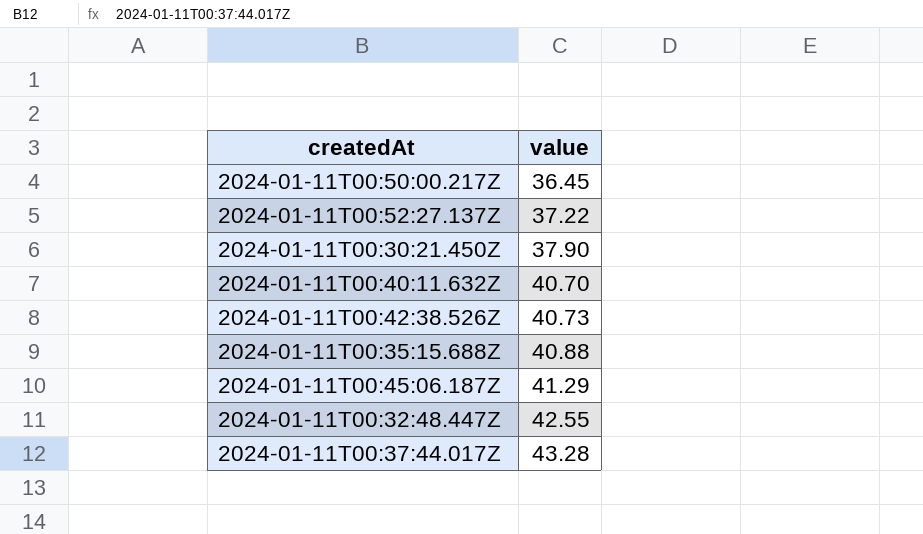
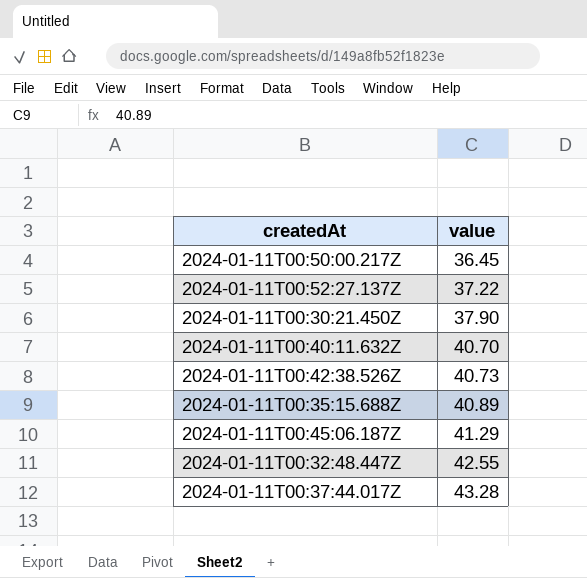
2024-01-11T00:35:15.688Z | value: 40.88 -> 40.89

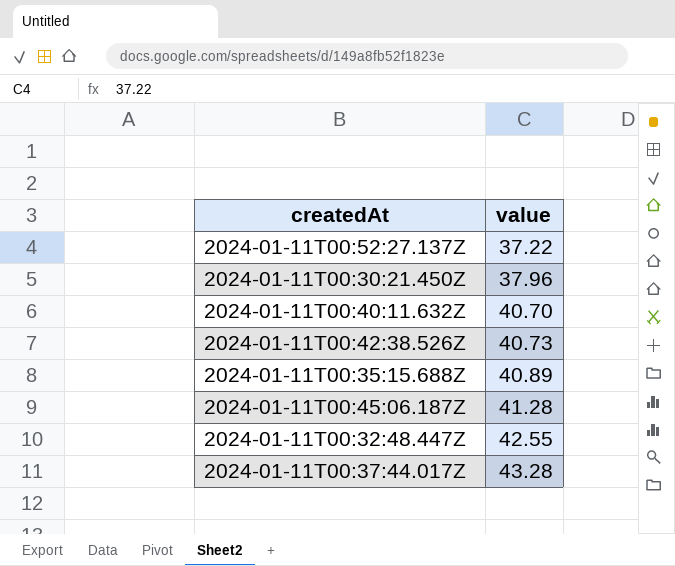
row 2024-01-11T00:50:00.217Z: 36.45 -> none
2024-01-11T00:30:21.450Z | value: 37.90 -> 37.96
2024-01-11T00:45:06.187Z | value: 41.29 -> 41.28

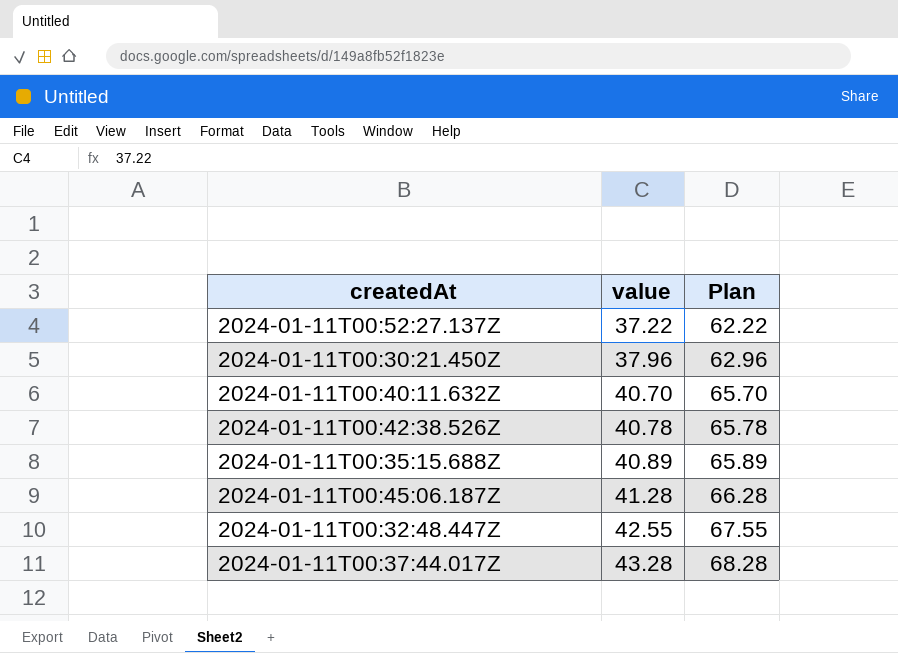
column Plan | formula: none -> [value] + 25
2024-01-11T00:42:38.526Z | value: 40.73 -> 40.78

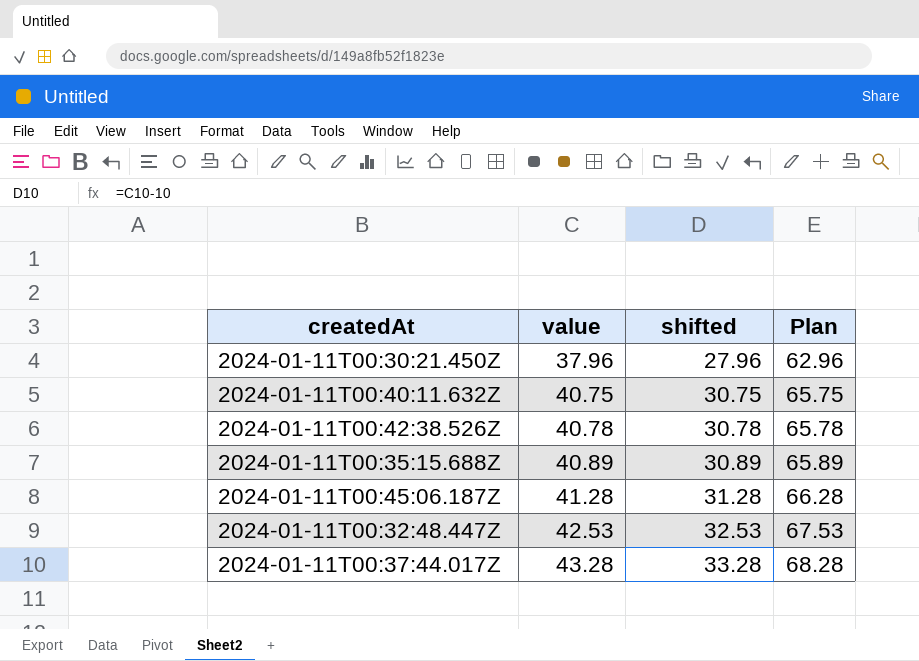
column shifted | formula: none -> [value] - 10
row 2024-01-11T00:52:27.137Z: 37.22 | 62.22 -> none
2024-01-11T00:40:11.632Z | value: 40.70 -> 40.75
2024-01-11T00:40:11.632Z | Plan: 65.70 -> 65.75
2024-01-11T00:32:48.447Z | value: 42.55 -> 42.53
2024-01-11T00:32:48.447Z | Plan: 67.55 -> 67.53

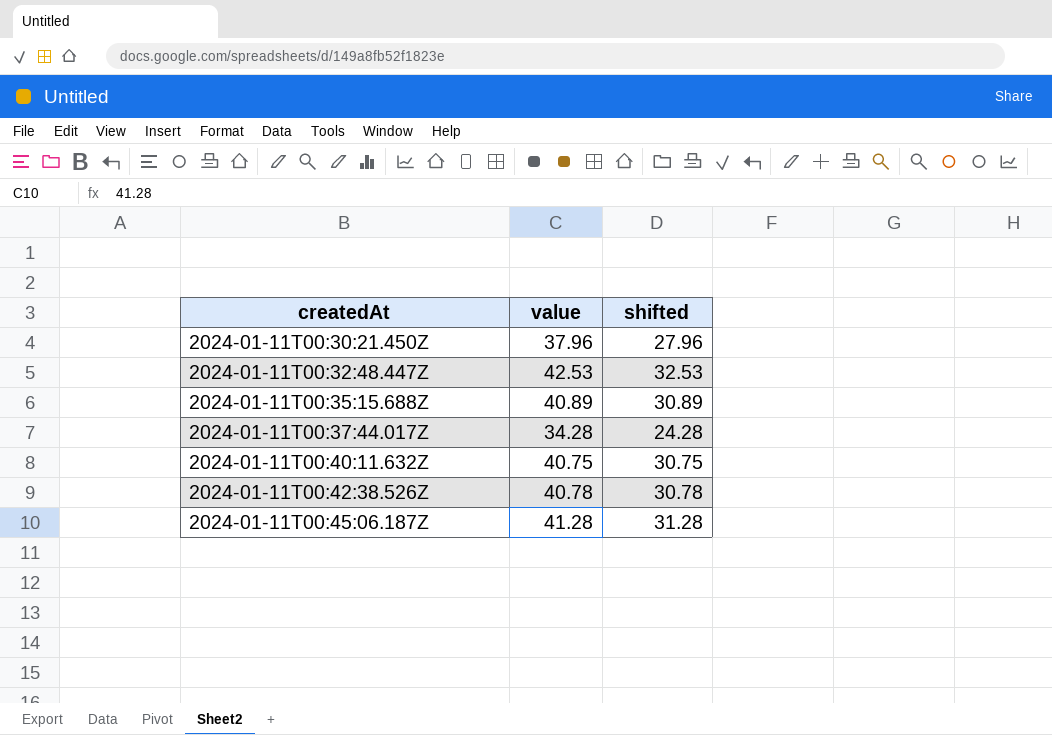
row order: value ascending -> createdAt ascending
column Plan | formula: [value] + 25 -> none
2024-01-11T00:37:44.017Z | value: 43.28 -> 34.28
2024-01-11T00:37:44.017Z | shifted: 33.28 -> 24.28

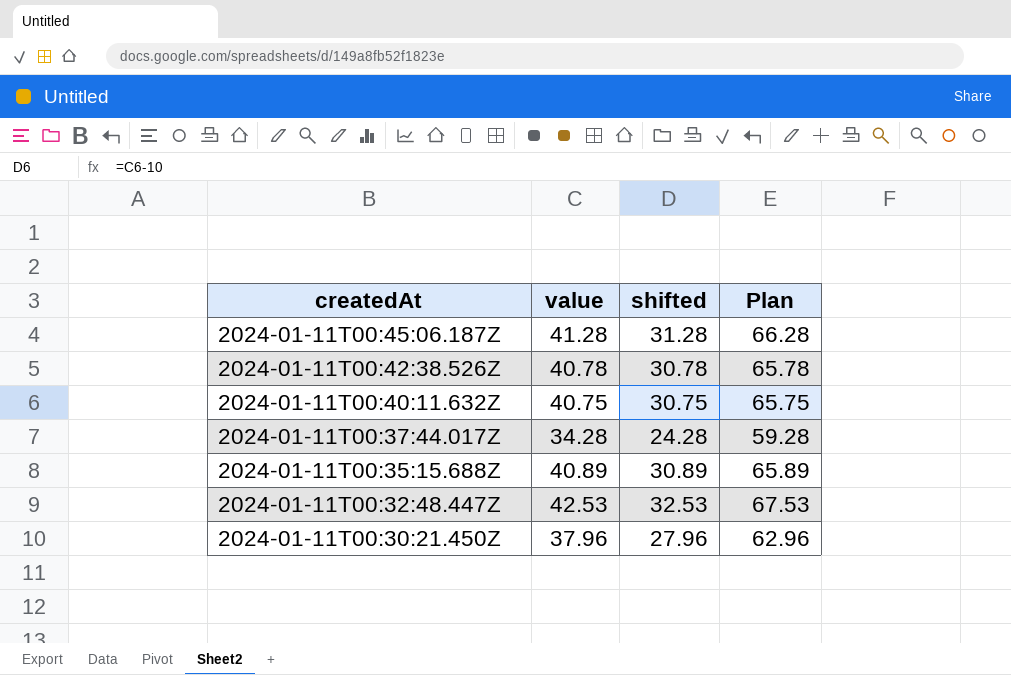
row order: createdAt ascending -> createdAt descending
column Plan | formula: none -> [value] + 25

